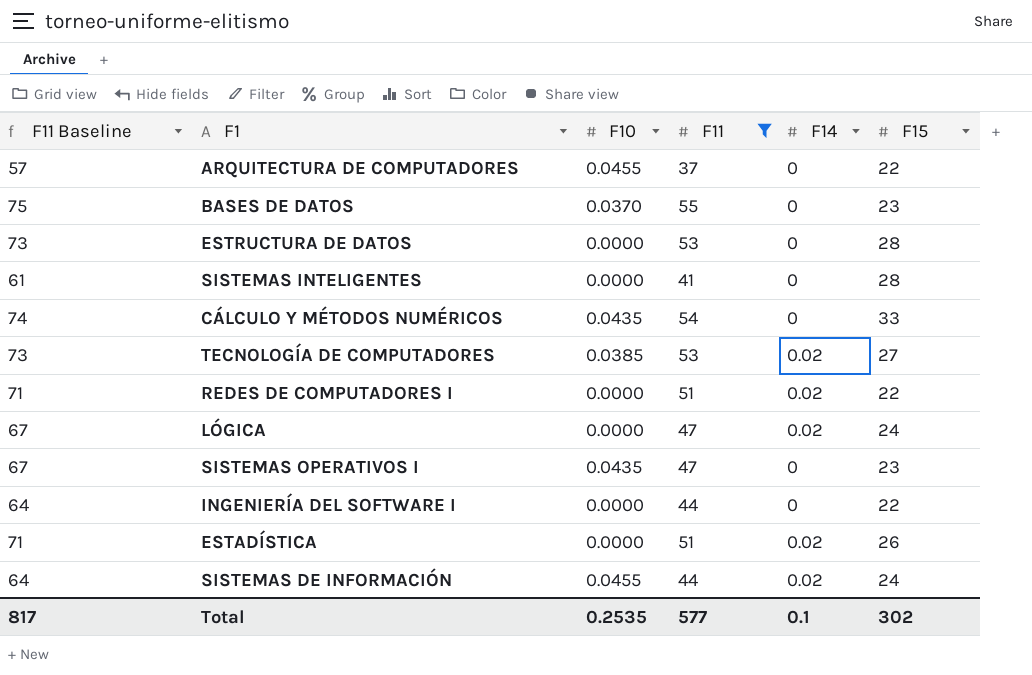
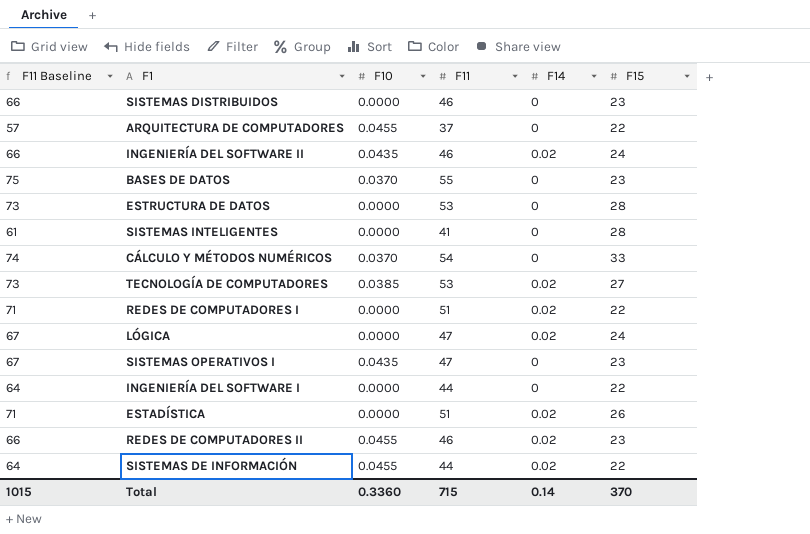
filter: F11 != 46 -> none
CÁLCULO Y MÉTODOS NUMÉRICOS | F10: 0.0435 -> 0.0370
SISTEMAS DE INFORMACIÓN | F15: 24 -> 22
Total | F11 Baseline: 817 -> 1015
Total | F10: 0.2535 -> 0.3360
Total | F11: 577 -> 715
Total | F14: 0.1 -> 0.14
Total | F15: 302 -> 370

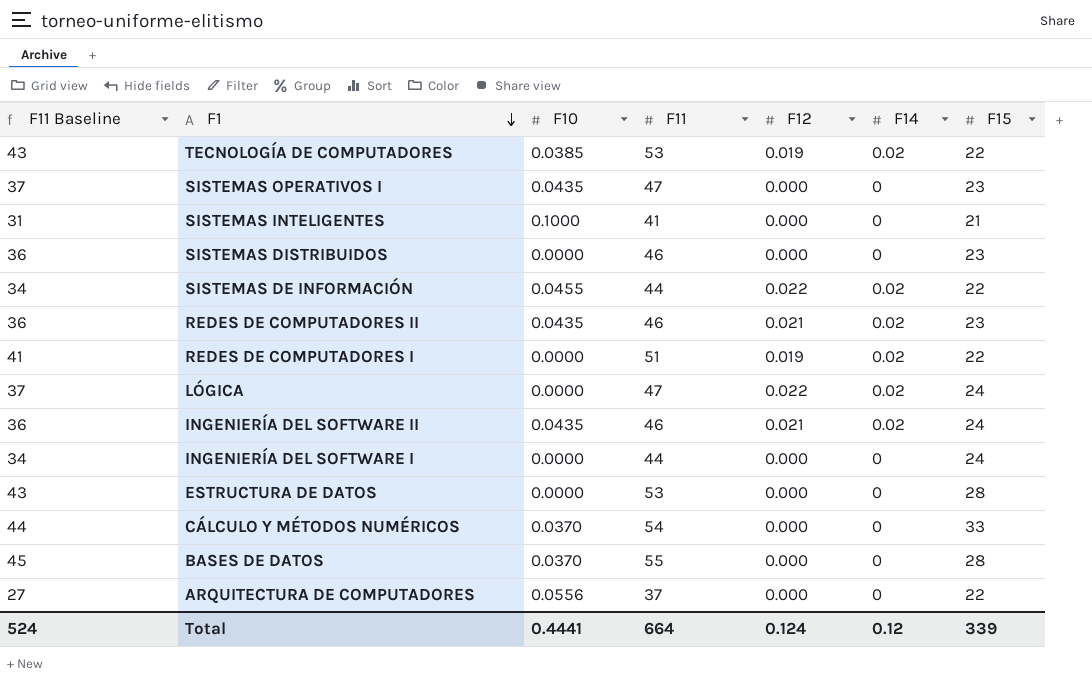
row order: none -> F1 descending
column F11 Baseline | formula: [F11] + 20 -> [F11] - 10
column F12 | position: none -> 5
row ESTADÍSTICA: 71 | 0.0000 | 51 | 0.02 | 26 -> none
TECNOLOGÍA DE COMPUTADORES | F15: 27 -> 22
SISTEMAS INTELIGENTES | F10: 0.0000 -> 0.1000
SISTEMAS INTELIGENTES | F15: 28 -> 21
REDES DE COMPUTADORES II | F10: 0.0455 -> 0.0435
INGENIERÍA DEL SOFTWARE I | F15: 22 -> 24
BASES DE DATOS | F15: 23 -> 28
ARQUITECTURA DE COMPUTADORES | F10: 0.0455 -> 0.0556
Total | F11 Baseline: 1015 -> 524
Total | F10: 0.3360 -> 0.4441
Total | F11: 715 -> 664
Total | F14: 0.14 -> 0.12
Total | F15: 370 -> 339

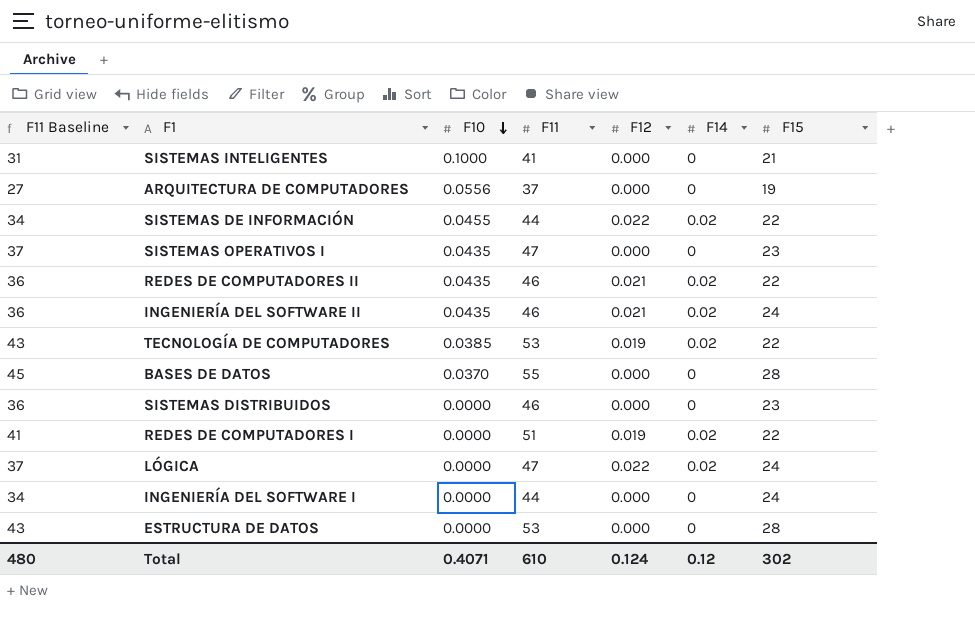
row order: F1 descending -> F10 descending
row CÁLCULO Y MÉTODOS NUMÉRICOS: 44 | 0.0370 | 54 | 0.000 | 0 | 33 -> none
ARQUITECTURA DE COMPUTADORES | F15: 22 -> 19
REDES DE COMPUTADORES II | F15: 23 -> 22
Total | F11 Baseline: 524 -> 480
Total | F10: 0.4441 -> 0.4071
Total | F11: 664 -> 610
Total | F15: 339 -> 302

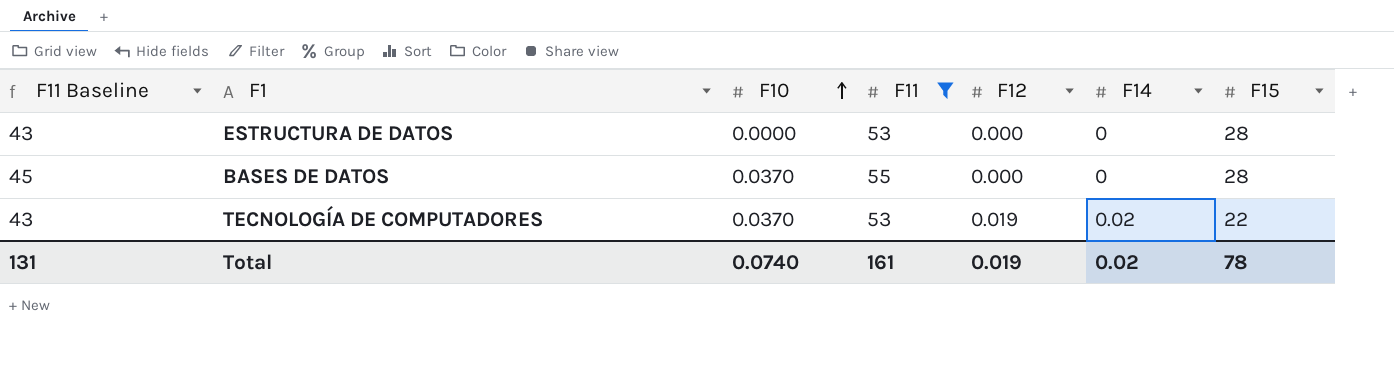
filter: none -> F11 >= 53
row order: F10 descending -> F10 ascending
TECNOLOGÍA DE COMPUTADORES | F10: 0.0385 -> 0.0370
Total | F11 Baseline: 480 -> 131
Total | F10: 0.4071 -> 0.0740
Total | F11: 610 -> 161
Total | F12: 0.124 -> 0.019
Total | F14: 0.12 -> 0.02
Total | F15: 302 -> 78

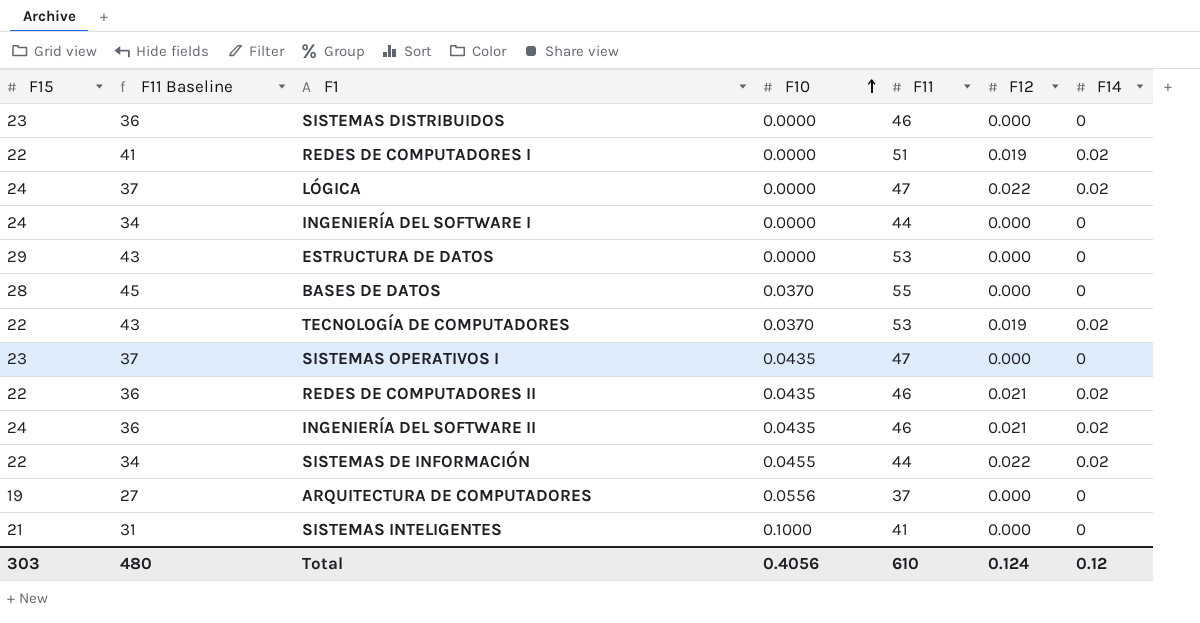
filter: F11 >= 53 -> none
column F15 | position: 7 -> 1
ESTRUCTURA DE DATOS | F15: 28 -> 29
Total | F15: 78 -> 303
Total | F11 Baseline: 131 -> 480
Total | F10: 0.0740 -> 0.4056
Total | F11: 161 -> 610
Total | F12: 0.019 -> 0.124
Total | F14: 0.02 -> 0.12

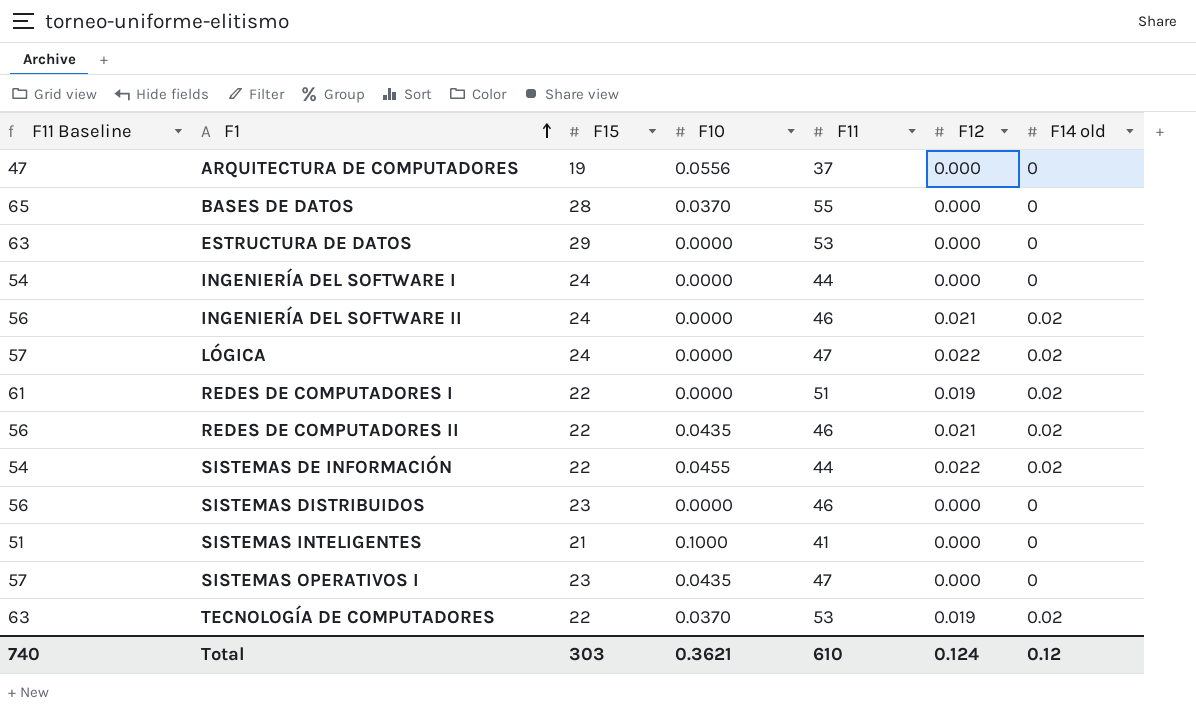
row order: F10 ascending -> F1 ascending
column F11 Baseline | formula: [F11] - 10 -> [F11] + 10
column F15 | position: 1 -> 3
column name: F14 -> F14 old
INGENIERÍA DEL SOFTWARE II | F10: 0.0435 -> 0.0000
Total | F11 Baseline: 480 -> 740
Total | F10: 0.4056 -> 0.3621

